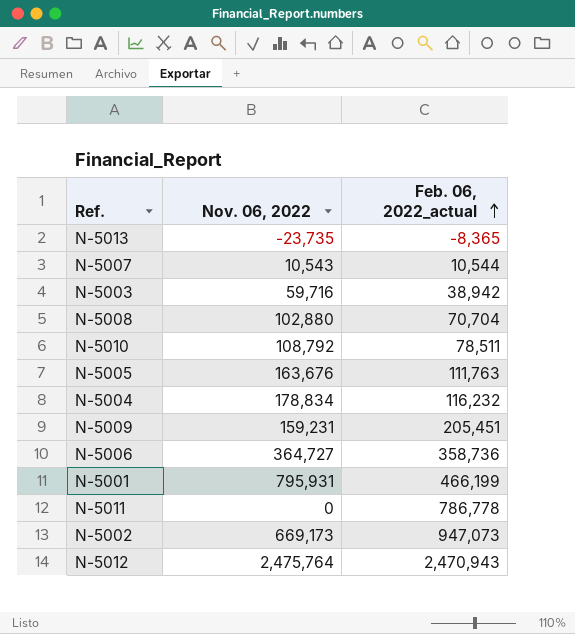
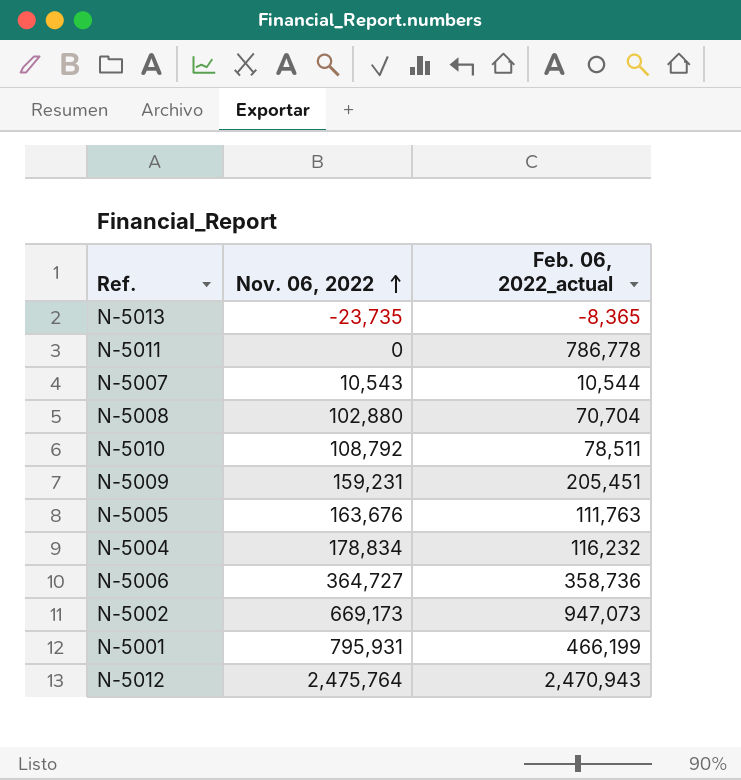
row order: Feb. 06, 2022_actual ascending -> Nov. 06, 2022 ascending
row N-5003: 59,716 | 38,942 -> none

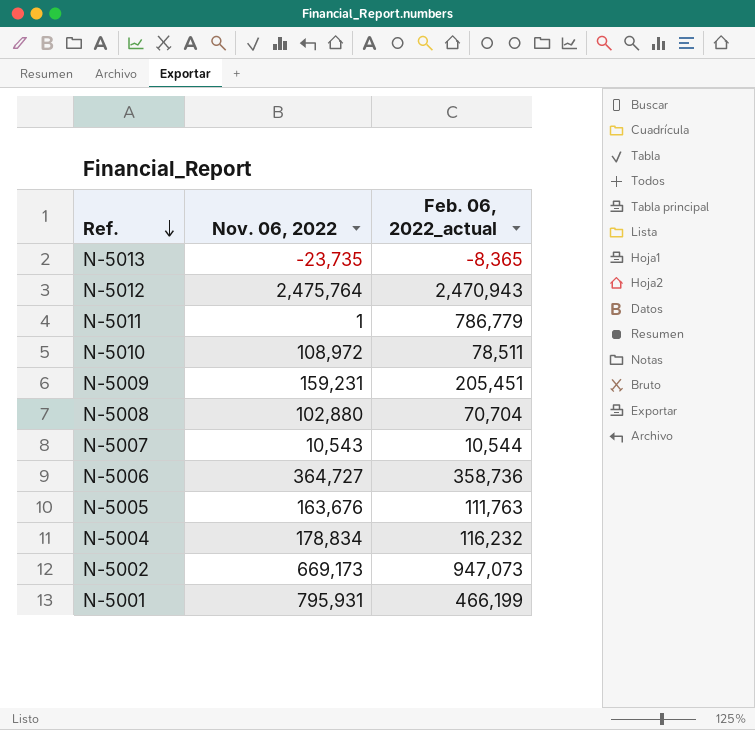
row order: Nov. 06, 2022 ascending -> Ref. descending
N-5011 | Nov. 06, 2022: 0 -> 1
N-5011 | Feb. 06, 2022_actual: 786,778 -> 786,779
N-5010 | Nov. 06, 2022: 108,792 -> 108,972

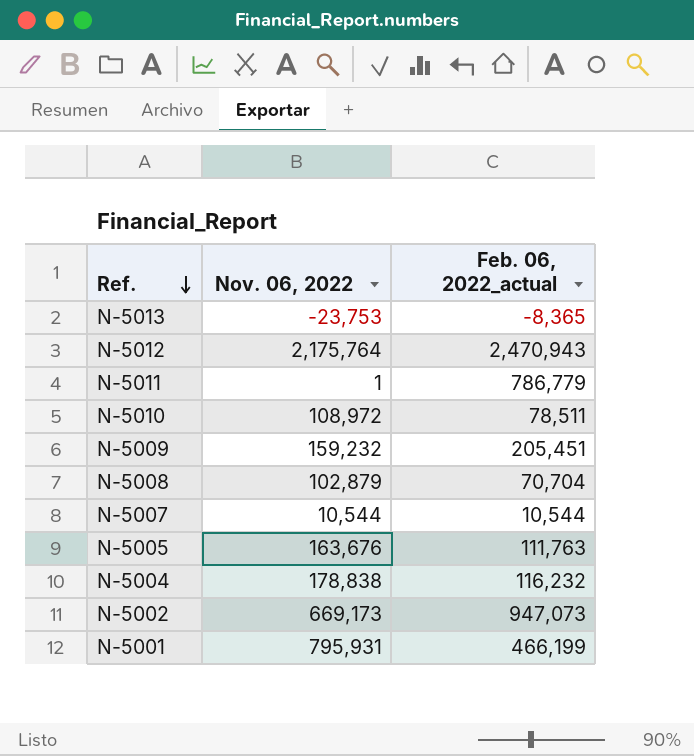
row N-5006: 364,727 | 358,736 -> none
N-5013 | Nov. 06, 2022: -23,735 -> -23,753
N-5012 | Nov. 06, 2022: 2,475,764 -> 2,175,764
N-5009 | Nov. 06, 2022: 159,231 -> 159,232
N-5008 | Nov. 06, 2022: 102,880 -> 102,879
N-5007 | Nov. 06, 2022: 10,543 -> 10,544
N-5004 | Nov. 06, 2022: 178,834 -> 178,838

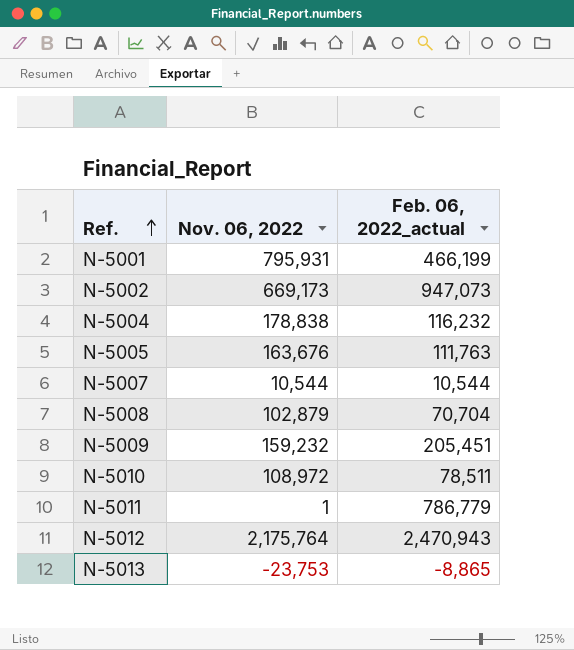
row order: Ref. descending -> Ref. ascending
N-5013 | Feb. 06, 2022_actual: -8,365 -> -8,865

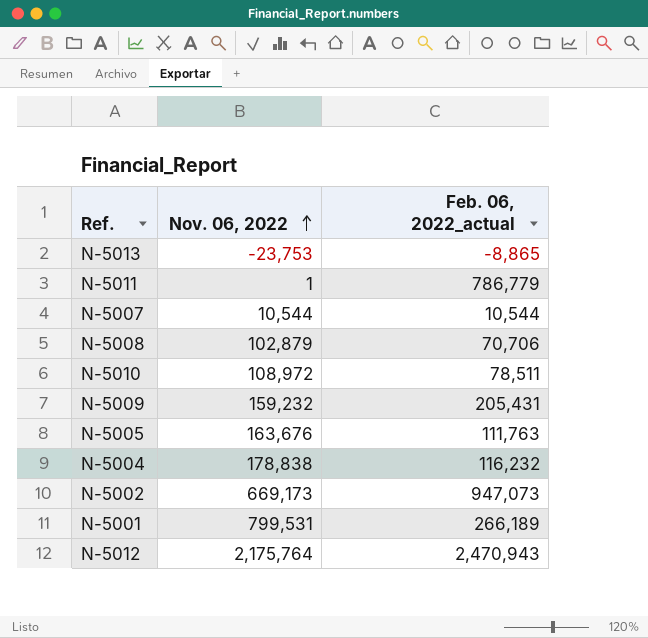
row order: Ref. ascending -> Nov. 06, 2022 ascending
N-5008 | Feb. 06, 2022_actual: 70,704 -> 70,706
N-5009 | Feb. 06, 2022_actual: 205,451 -> 205,431
N-5001 | Nov. 06, 2022: 795,931 -> 799,531
N-5001 | Feb. 06, 2022_actual: 466,199 -> 266,189

